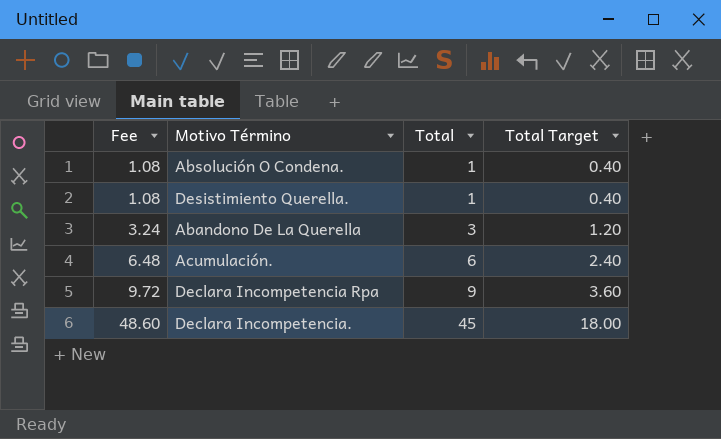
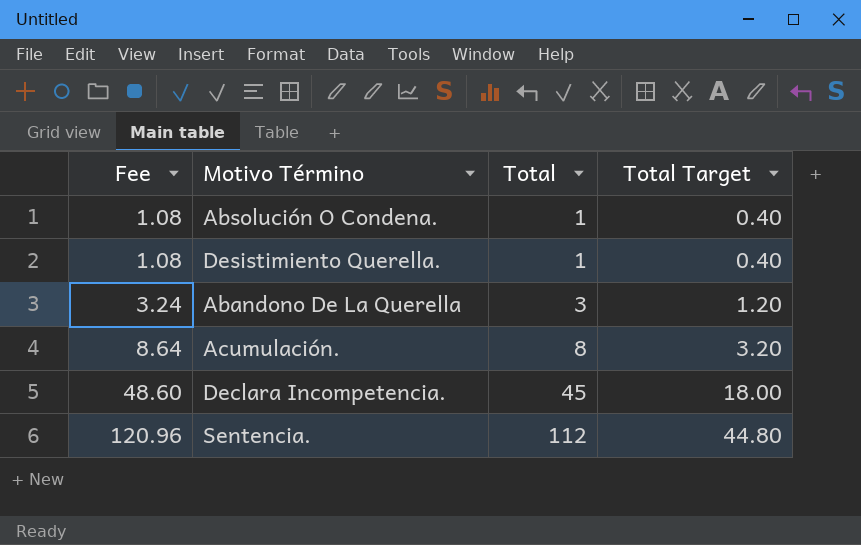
row Declara Incompetencia Rpa: 9.72 | 9 | 3.60 -> none
Acumulación. | Fee: 6.48 -> 8.64
Acumulación. | Total: 6 -> 8
Acumulación. | Total Target: 2.40 -> 3.20
row Sentencia.: none -> 120.96 | 112 | 44.80

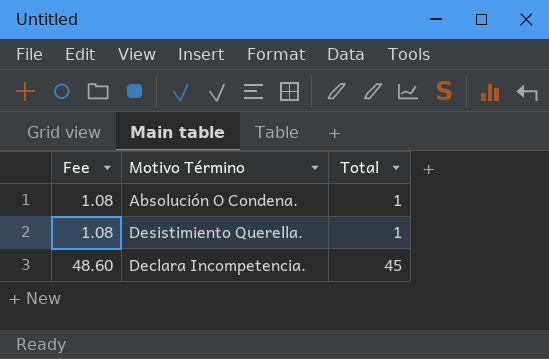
column Total Target | formula: [Total] * 0.4 -> none
row Abandono De La Querella: 3.24 | 3 | 1.20 -> none
row Acumulación.: 8.64 | 8 | 3.20 -> none
row Sentencia.: 120.96 | 112 | 44.80 -> none

